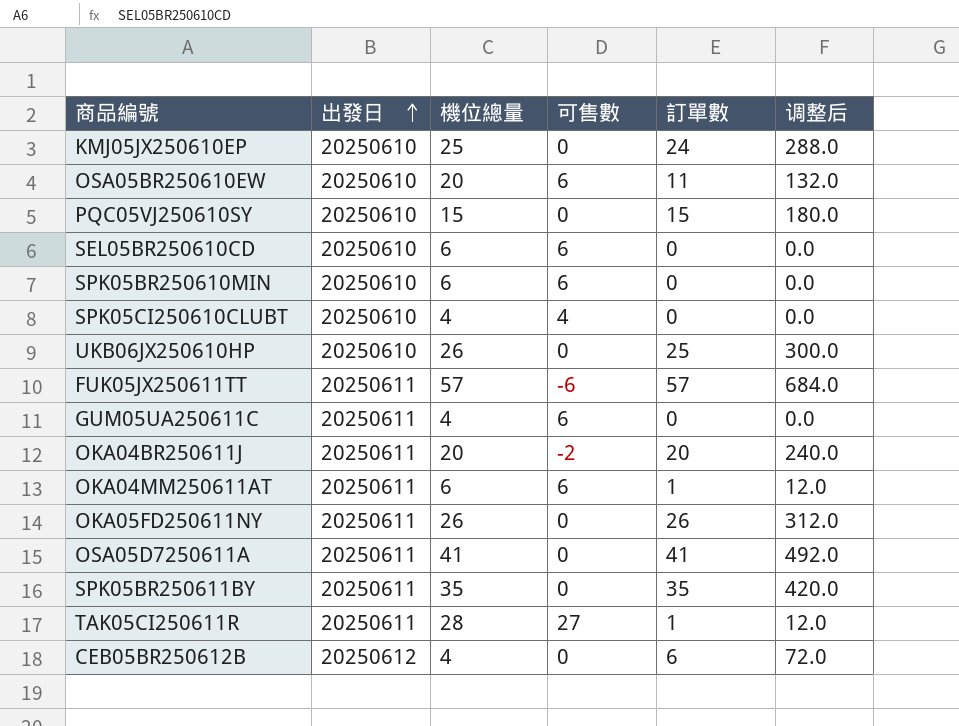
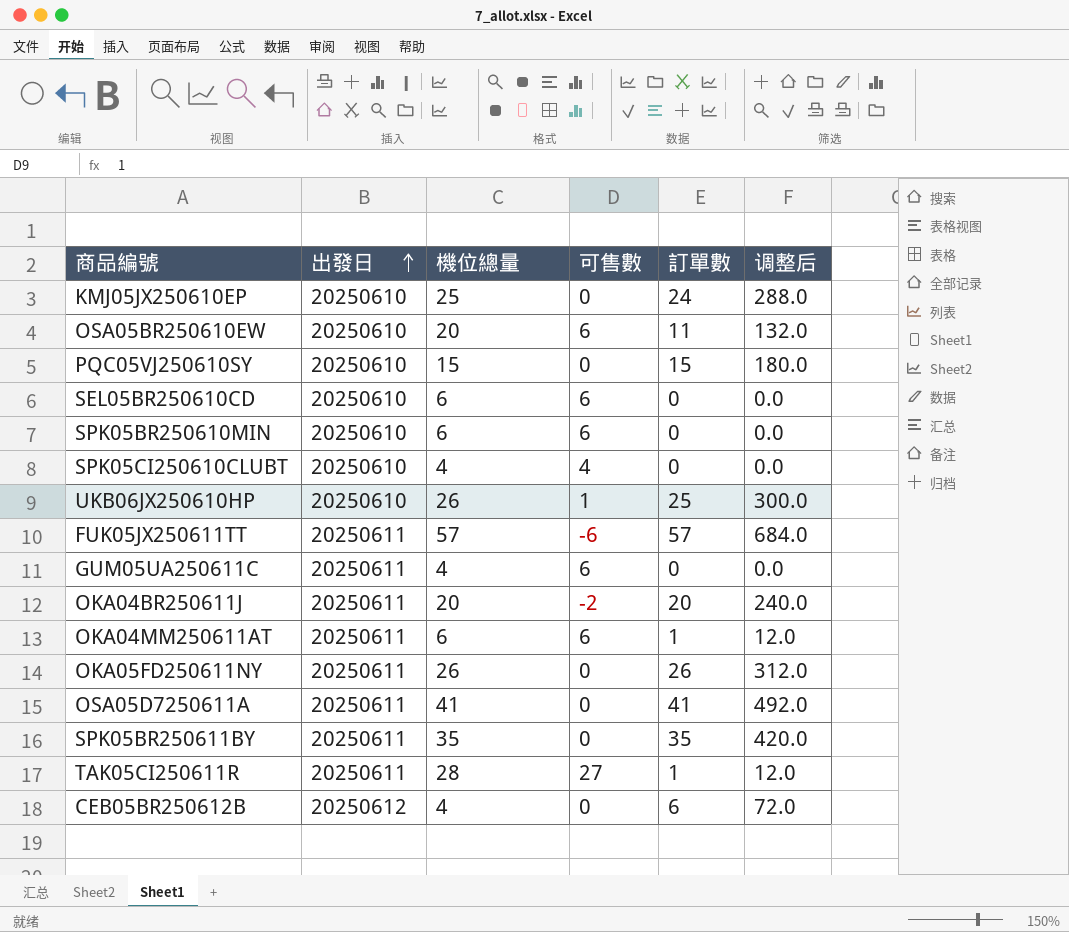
UKB06JX250610HP | 可售數: 0 -> 1

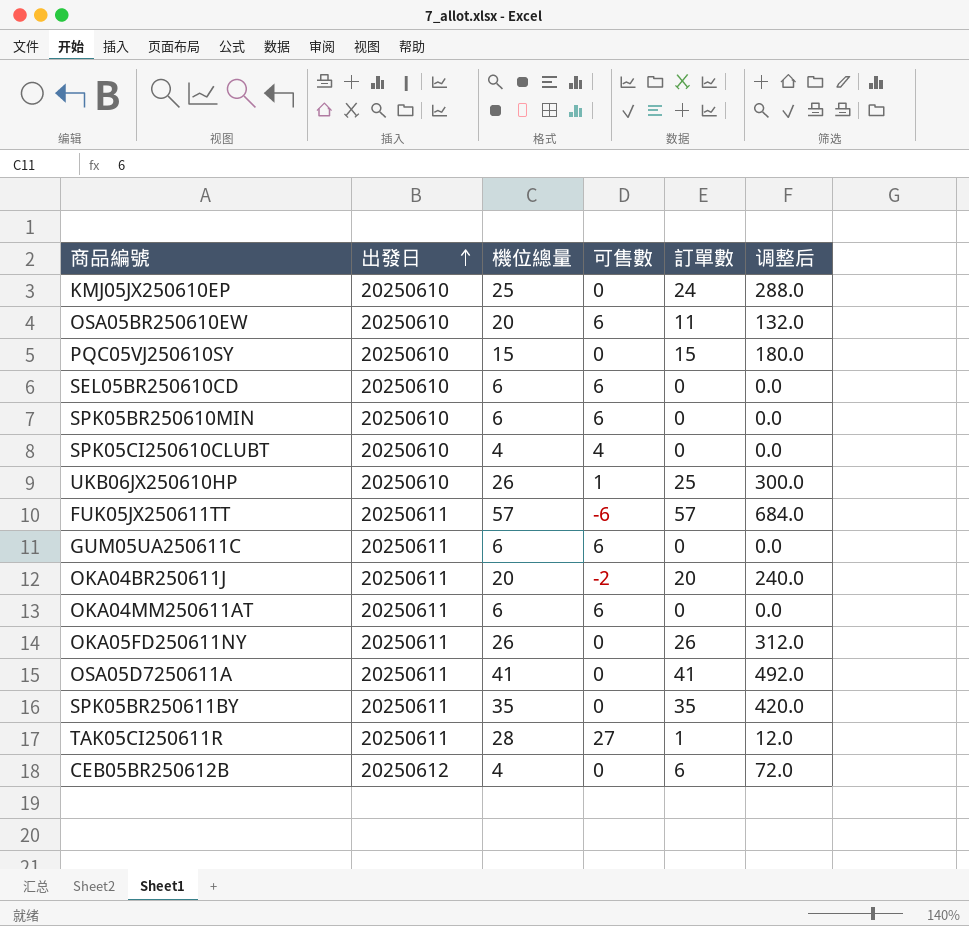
GUM05UA250611C | 機位總量: 4 -> 6
OKA04MM250611AT | 訂單數: 1 -> 0
OKA04MM250611AT | 调整后: 12.0 -> 0.0

